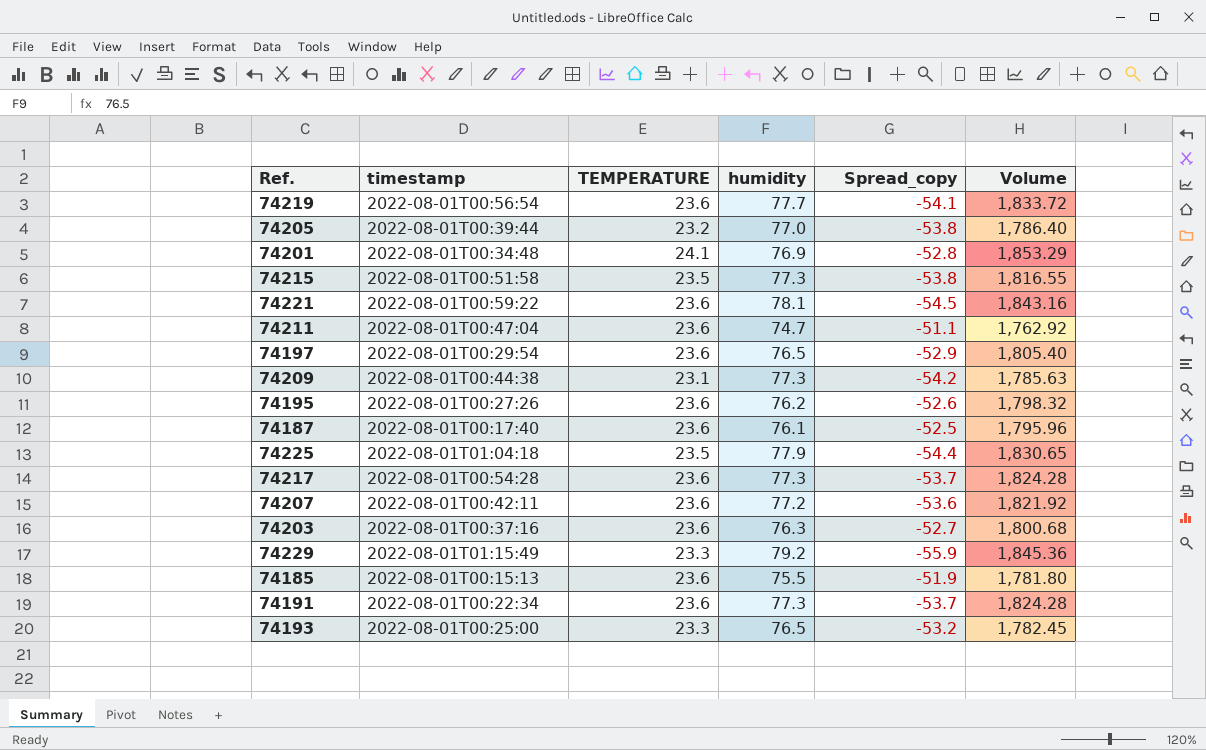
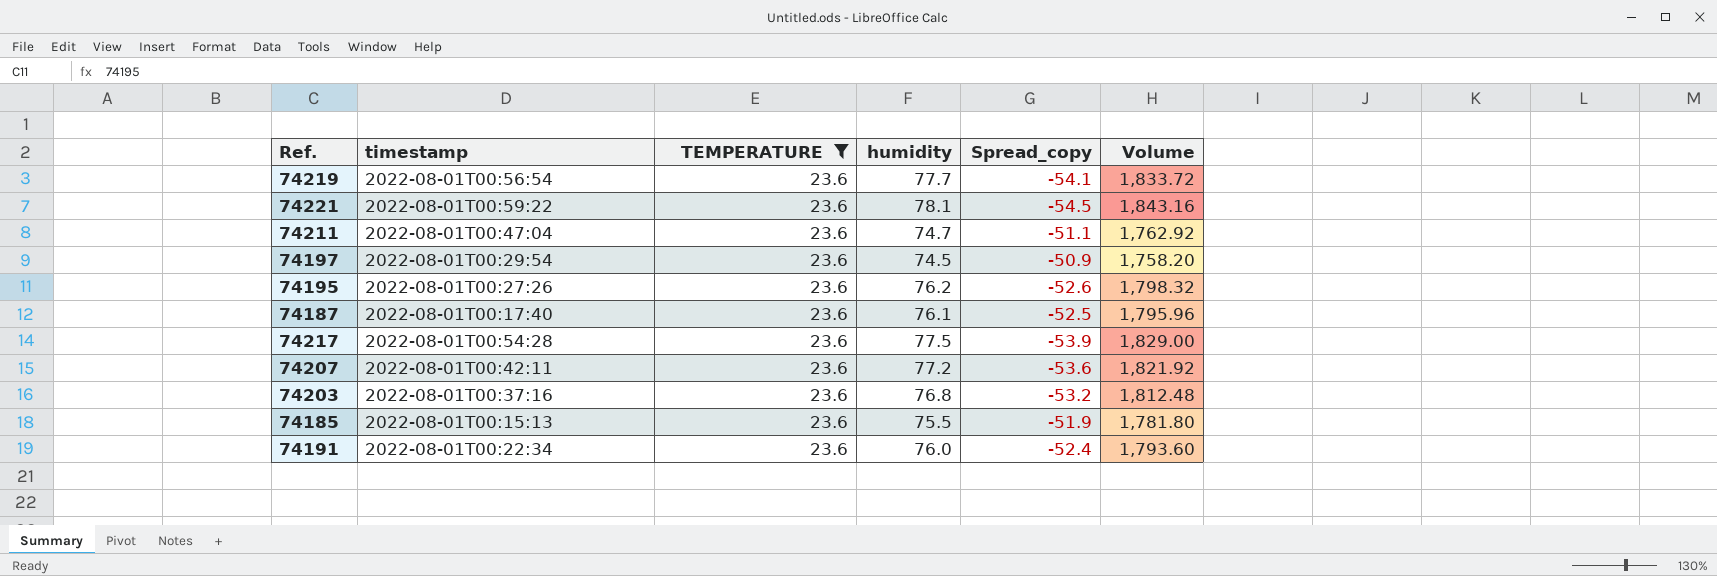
filter: none -> TEMPERATURE = 23.6
74197 | humidity: 76.5 -> 74.5
74197 | Spread_copy: -52.9 -> -50.9
74197 | Volume: 1,805.40 -> 1,758.20
74217 | humidity: 77.3 -> 77.5
74217 | Spread_copy: -53.7 -> -53.9
74217 | Volume: 1,824.28 -> 1,829.00
74203 | humidity: 76.3 -> 76.8
74203 | Spread_copy: -52.7 -> -53.2
74203 | Volume: 1,800.68 -> 1,812.48
74191 | humidity: 77.3 -> 76.0
74191 | Spread_copy: -53.7 -> -52.4
74191 | Volume: 1,824.28 -> 1,793.60

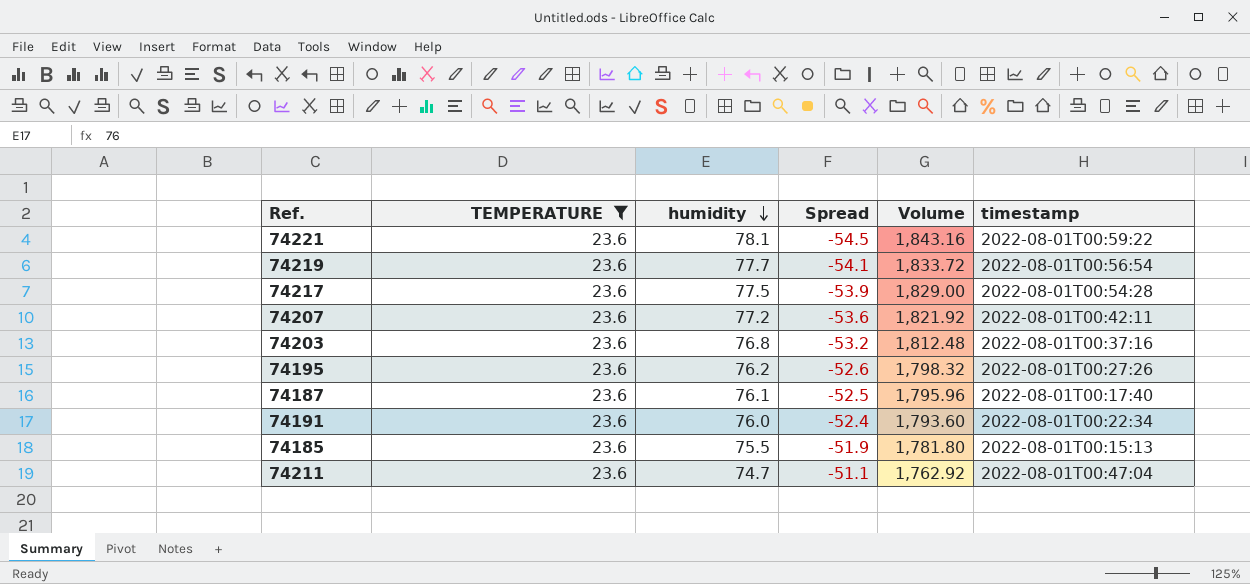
row order: none -> humidity descending
column name: Spread_copy -> Spread
column timestamp | position: 2 -> 6
row 74197: 2022-08-01T00:29:54 | 23.6 | 74.5 | -50.9 | 1,758.20 -> none

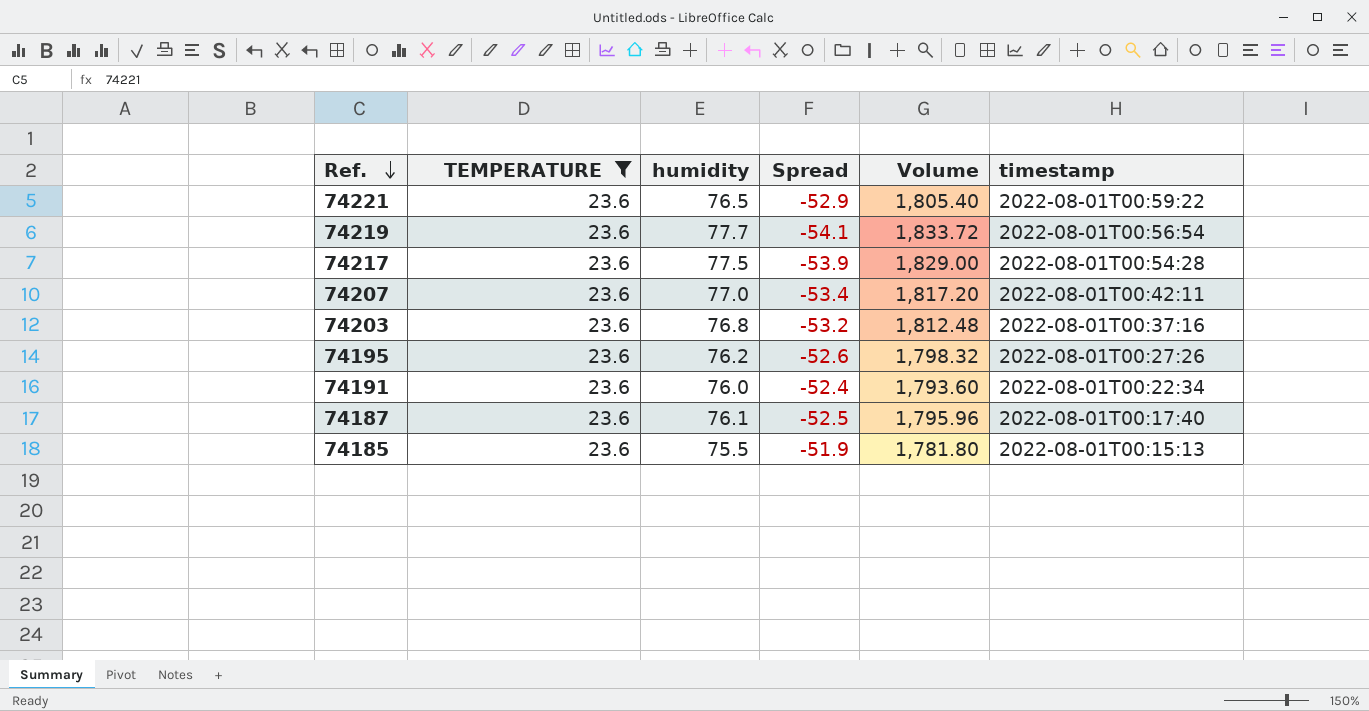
row order: humidity descending -> Ref. descending
row 74211: 23.6 | 74.7 | -51.1 | 1,762.92 | 2022-08-01T00:47:04 -> none
74221 | humidity: 78.1 -> 76.5
74221 | Spread: -54.5 -> -52.9
74221 | Volume: 1,843.16 -> 1,805.40
74207 | humidity: 77.2 -> 77.0
74207 | Spread: -53.6 -> -53.4
74207 | Volume: 1,821.92 -> 1,817.20

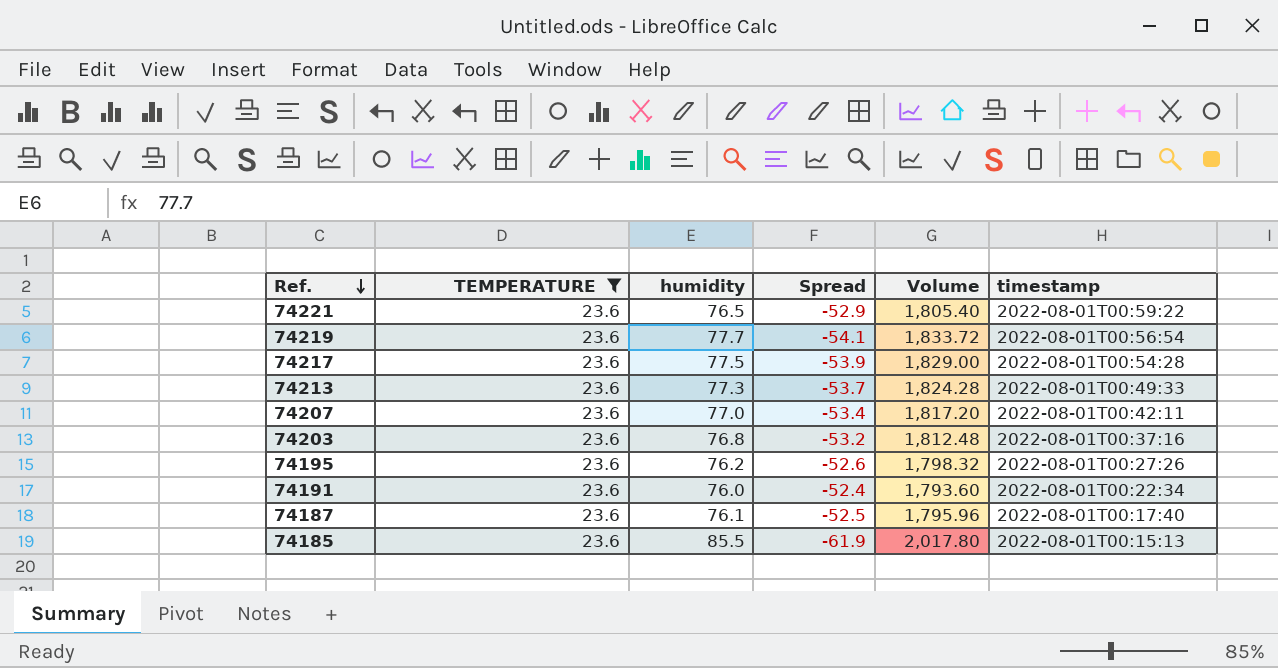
row 74213: none -> 23.6 | 77.3 | -53.7 | 1,824.28 | 2022-08-01T00:49:33
74185 | humidity: 75.5 -> 85.5
74185 | Spread: -51.9 -> -61.9
74185 | Volume: 1,781.80 -> 2,017.80

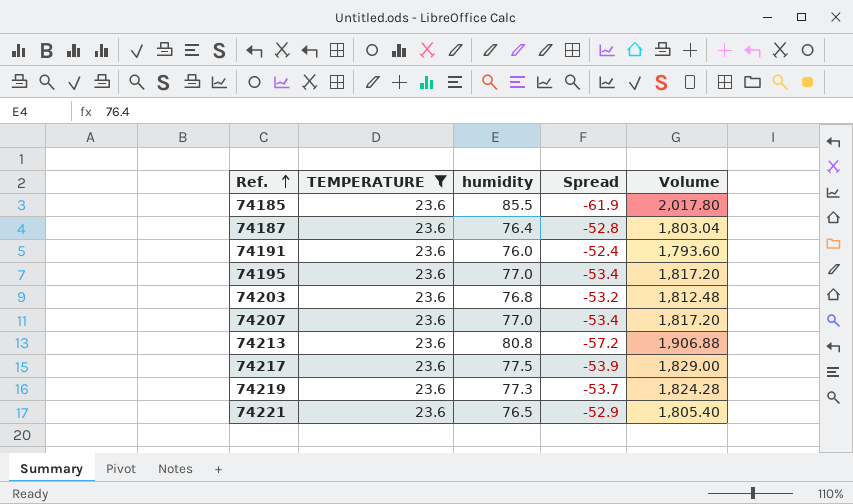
row order: Ref. descending -> Ref. ascending
column timestamp | position: 6 -> none
74187 | humidity: 76.1 -> 76.4
74187 | Spread: -52.5 -> -52.8
74187 | Volume: 1,795.96 -> 1,803.04
74195 | humidity: 76.2 -> 77.0
74195 | Spread: -52.6 -> -53.4
74195 | Volume: 1,798.32 -> 1,817.20
74213 | humidity: 77.3 -> 80.8
74213 | Spread: -53.7 -> -57.2
74213 | Volume: 1,824.28 -> 1,906.88
74219 | humidity: 77.7 -> 77.3
74219 | Spread: -54.1 -> -53.7
74219 | Volume: 1,833.72 -> 1,824.28

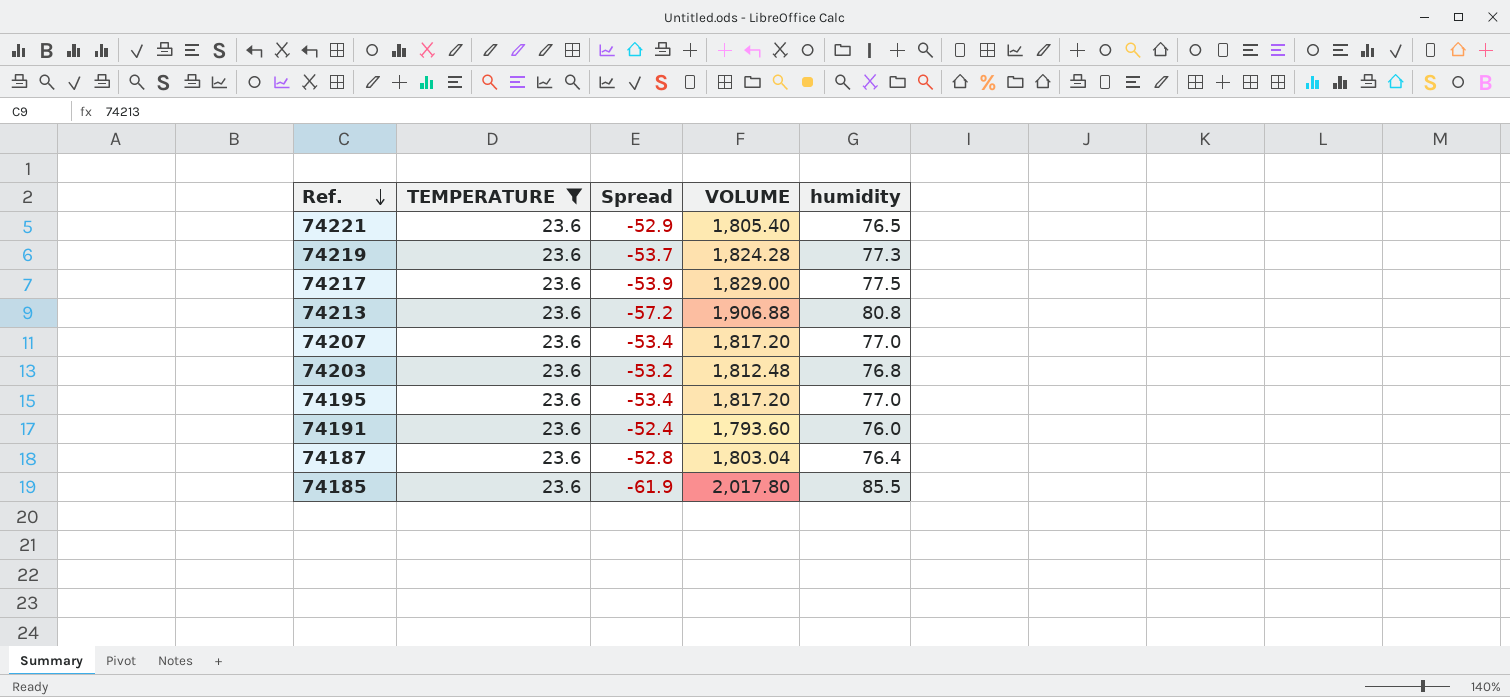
row order: Ref. ascending -> Ref. descending
column name: Volume -> VOLUME
column humidity | position: 3 -> 5

